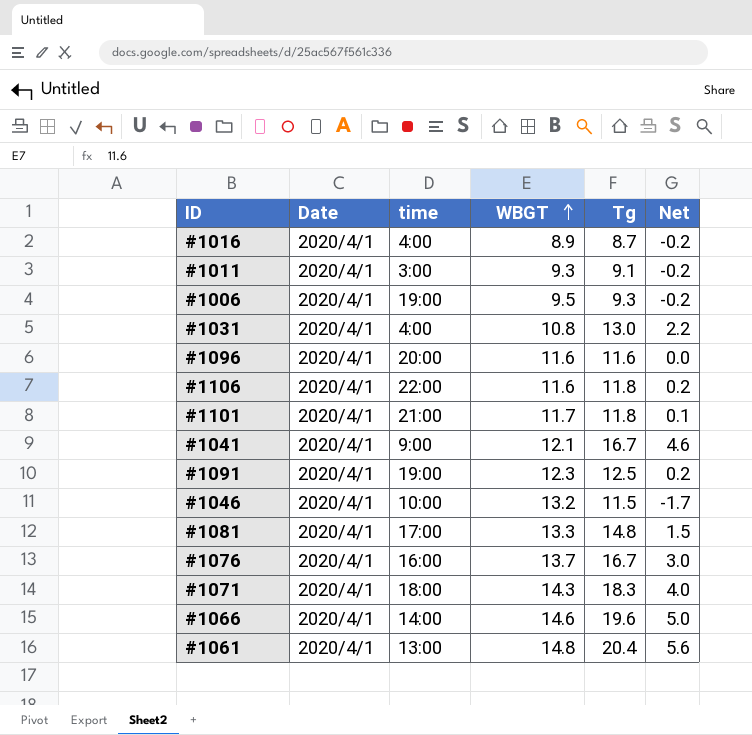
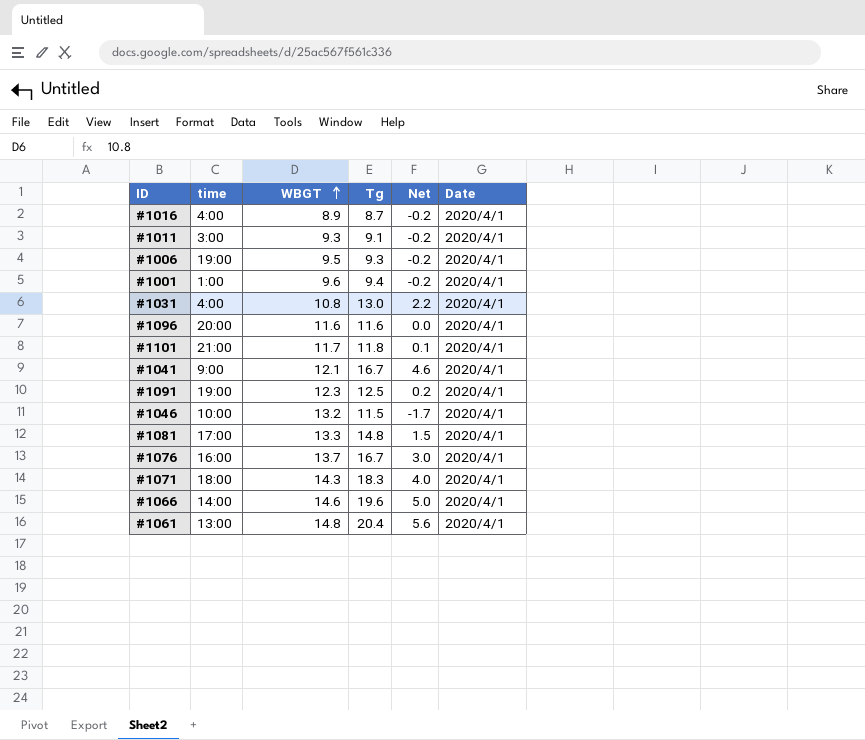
column Date | position: 2 -> 6
row #1106: 2020/4/1 | 22:00 | 11.6 | 11.8 | 0.2 -> none
row #1001: none -> 1:00 | 9.6 | 9.4 | -0.2 | 2020/4/1

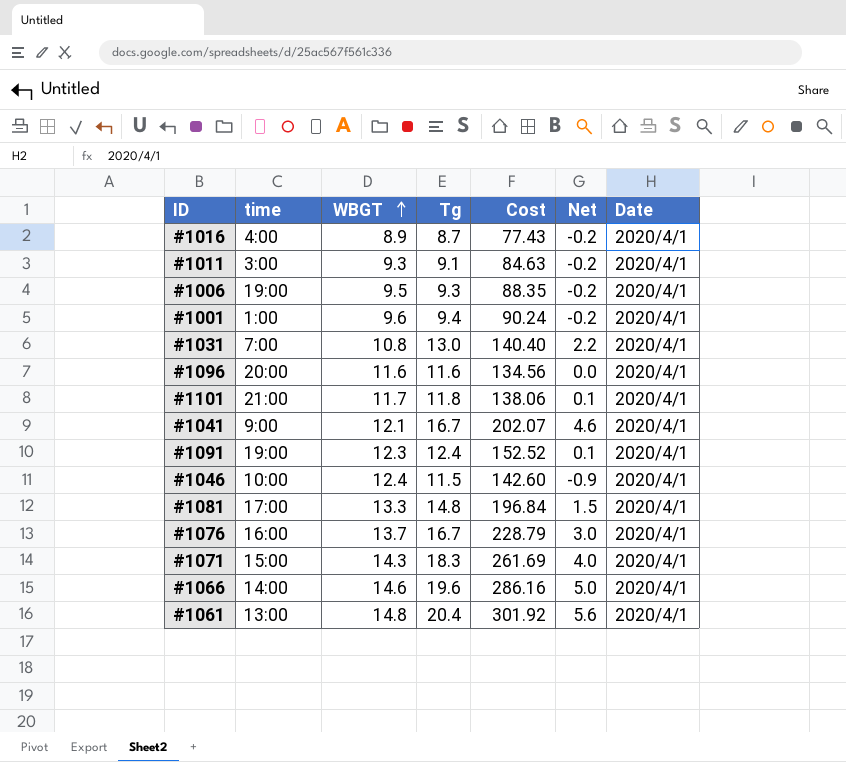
column Cost | formula: none -> [WBGT] * [Tg]
#1031 | time: 4:00 -> 7:00
#1091 | Tg: 12.5 -> 12.4
#1091 | Net: 0.2 -> 0.1
#1046 | WBGT: 13.2 -> 12.4
#1046 | Net: -1.7 -> -0.9
#1071 | time: 18:00 -> 15:00

